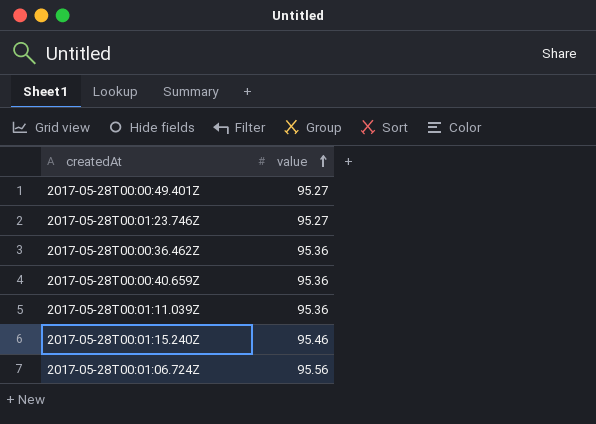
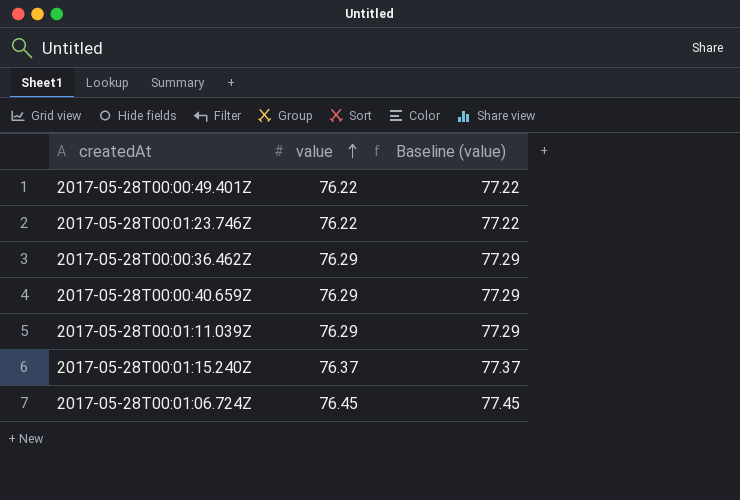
column Baseline (value) | formula: none -> [value] + 1
2017-05-28T00:00:49.401Z | value: 95.27 -> 76.22
2017-05-28T00:01:23.746Z | value: 95.27 -> 76.22
2017-05-28T00:00:36.462Z | value: 95.36 -> 76.29
2017-05-28T00:00:40.659Z | value: 95.36 -> 76.29
2017-05-28T00:01:11.039Z | value: 95.36 -> 76.29
2017-05-28T00:01:15.240Z | value: 95.46 -> 76.37
2017-05-28T00:01:06.724Z | value: 95.56 -> 76.45

